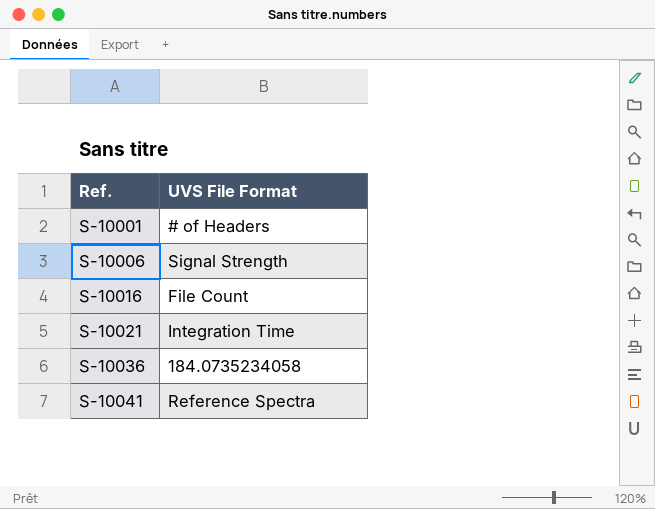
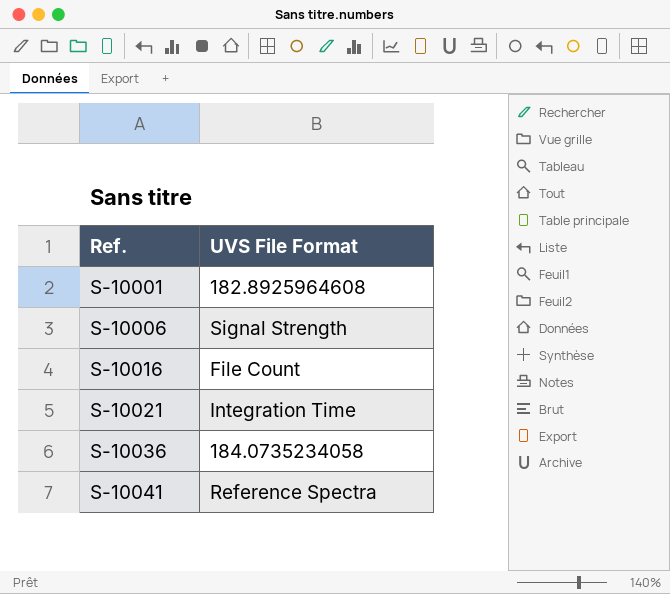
S-10001 | UVS File Format: # of Headers -> 182.8925964608

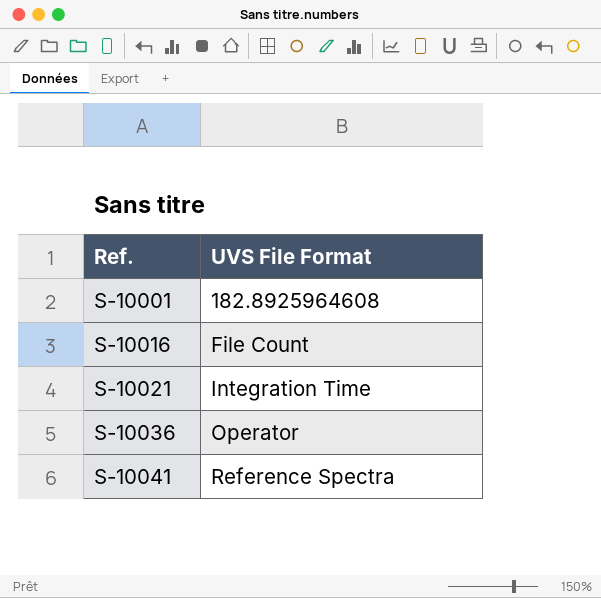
row S-10006: Signal Strength -> none
S-10036 | UVS File Format: 184.0735234058 -> Operator

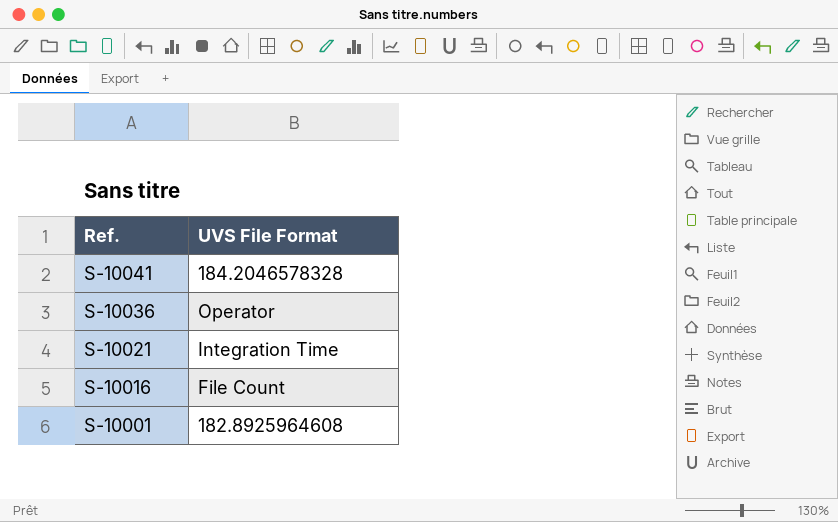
row order: Ref. ascending -> Ref. descending
S-10041 | UVS File Format: Reference Spectra -> 184.2046578328

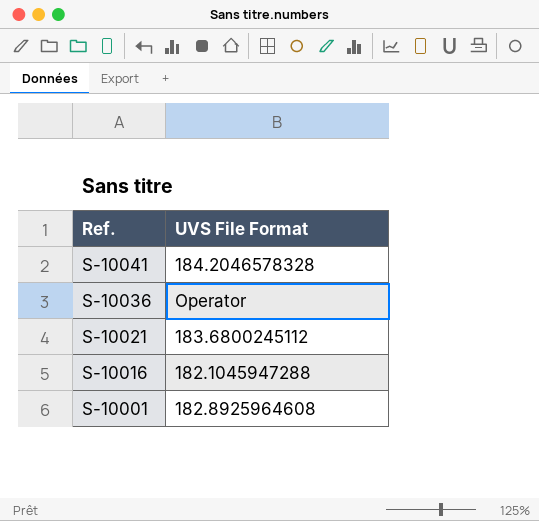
S-10021 | UVS File Format: Integration Time -> 183.6800245112
S-10016 | UVS File Format: File Count -> 182.1045947288

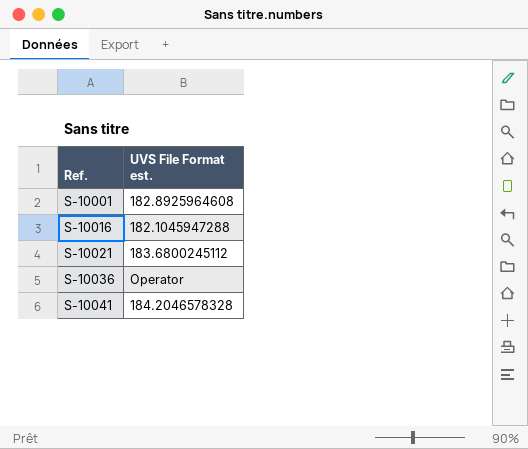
row order: Ref. descending -> Ref. ascending
column name: UVS File Format -> UVS File Format est.

